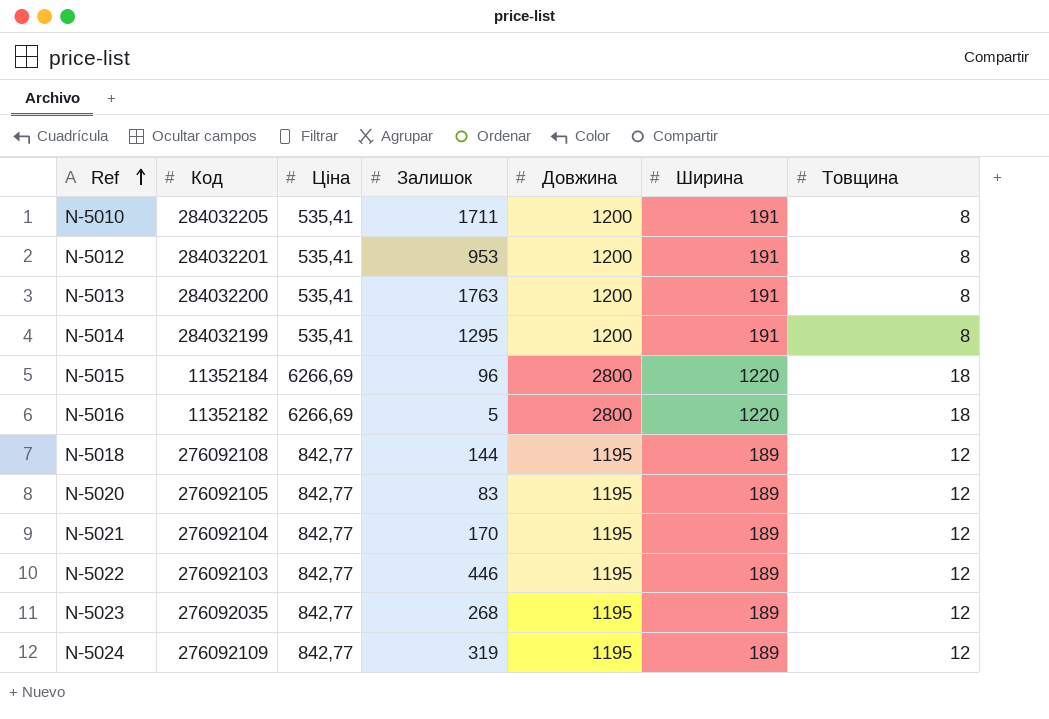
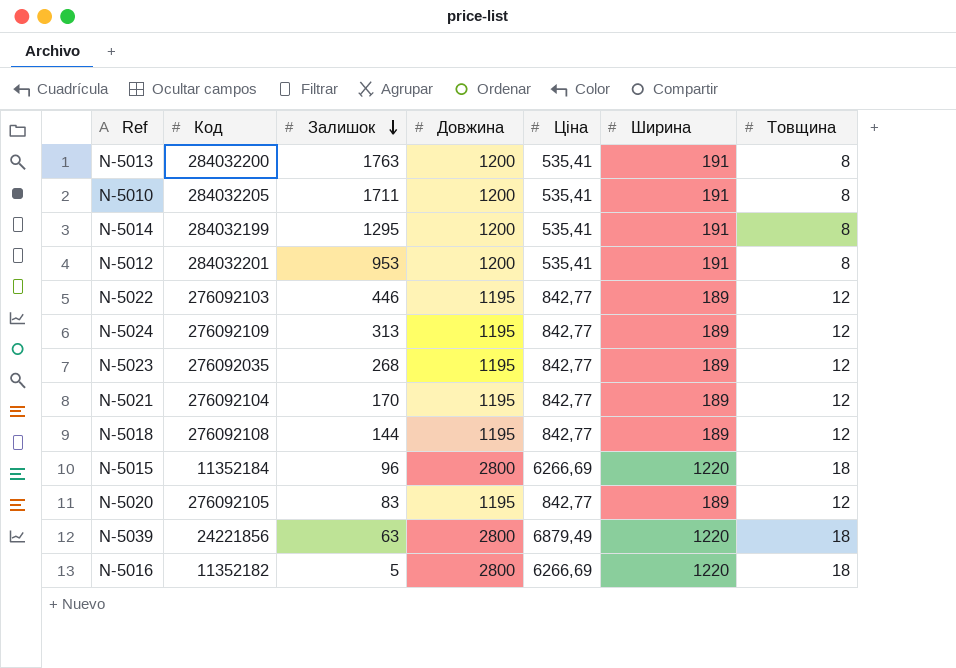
row order: Ref ascending -> Залишок descending
column Ціна | position: 3 -> 5
N-5024 | Залишок: 319 -> 313
row N-5039: none -> 24221856 | 63 | 2800 | 6879,49 | 1220 | 18

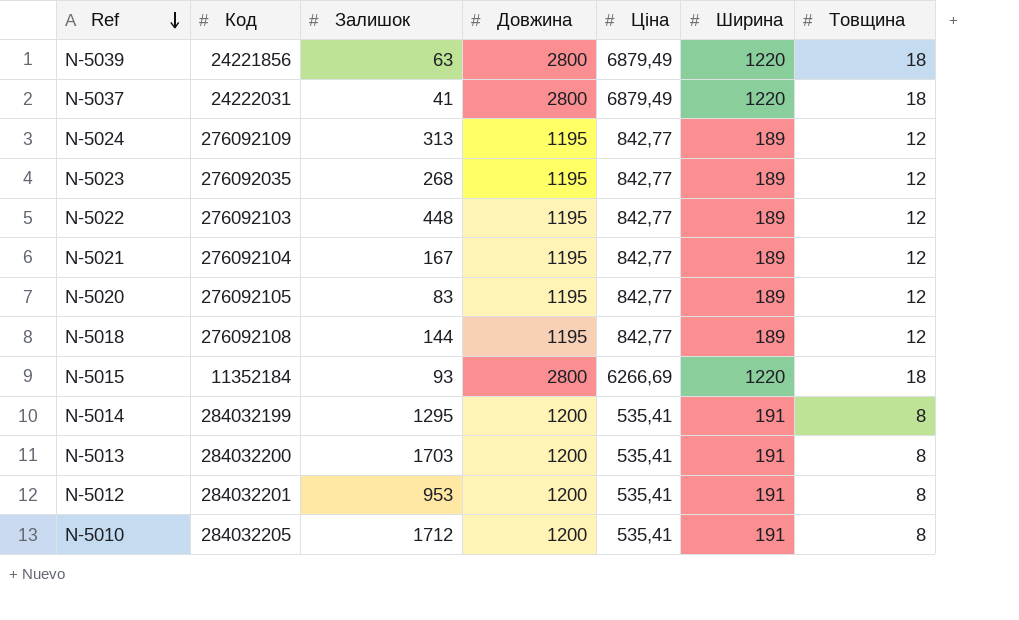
row order: Залишок descending -> Ref descending
row N-5016: 11352182 | 5 | 2800 | 6266,69 | 1220 | 18 -> none
row N-5037: none -> 24222031 | 41 | 2800 | 6879,49 | 1220 | 18
N-5022 | Залишок: 446 -> 448
N-5021 | Залишок: 170 -> 167
N-5015 | Залишок: 96 -> 93
N-5013 | Залишок: 1763 -> 1703
N-5010 | Залишок: 1711 -> 1712

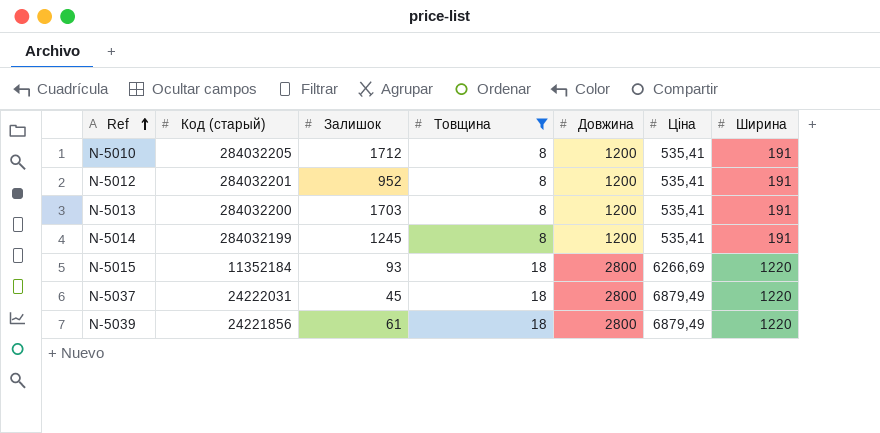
filter: none -> Товщина != 12
row order: Ref descending -> Ref ascending
column name: Код -> Код (старый)
column Товщина | position: 7 -> 4
N-5012 | Залишок: 953 -> 952
N-5014 | Залишок: 1295 -> 1245
N-5037 | Залишок: 41 -> 45
N-5039 | Залишок: 63 -> 61

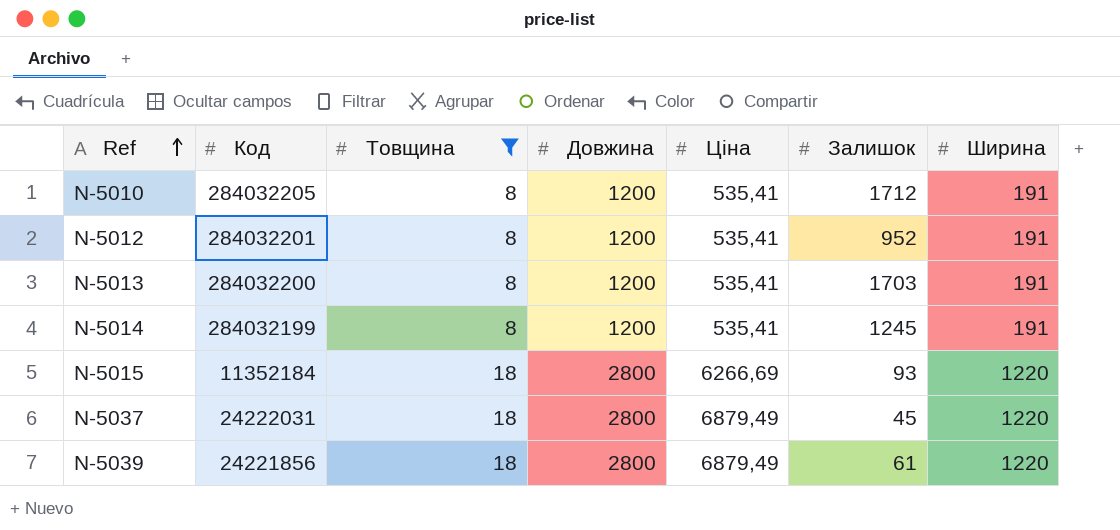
column name: Код (старый) -> Код
column Залишок | position: 3 -> 6

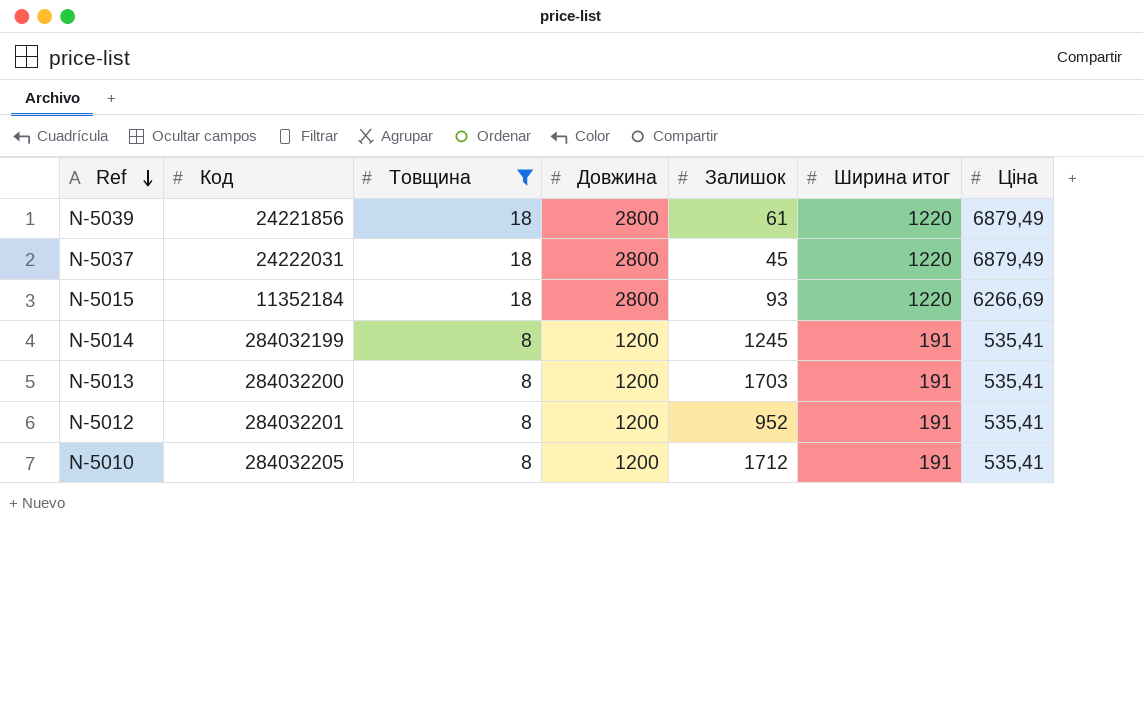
row order: Ref ascending -> Ref descending
column name: Ширина -> Ширина итог
column Ціна | position: 5 -> 7

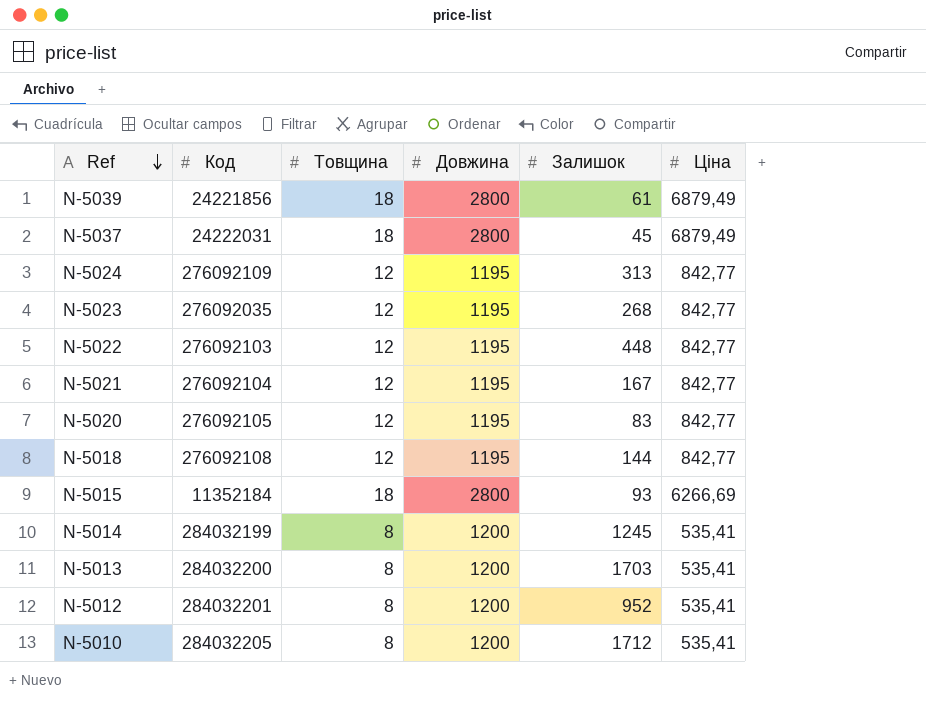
filter: Товщина != 12 -> none
column Ширина итог | position: 6 -> none

